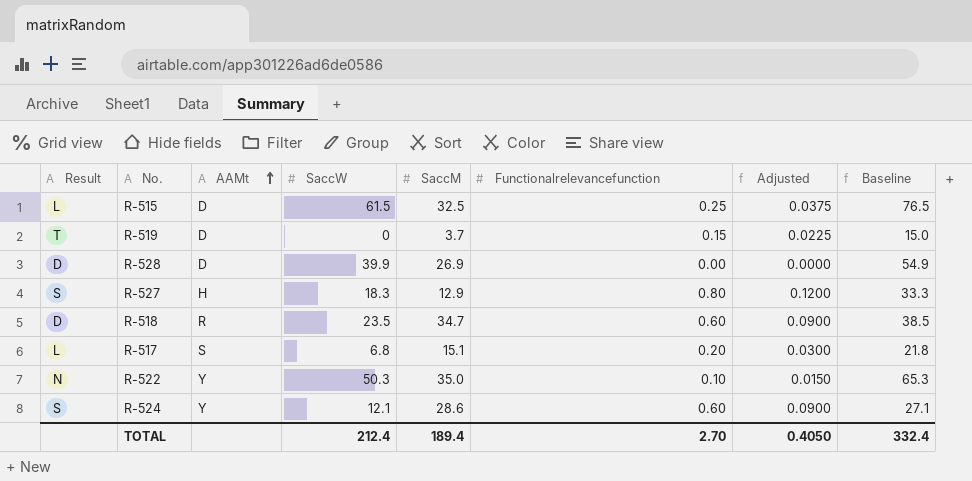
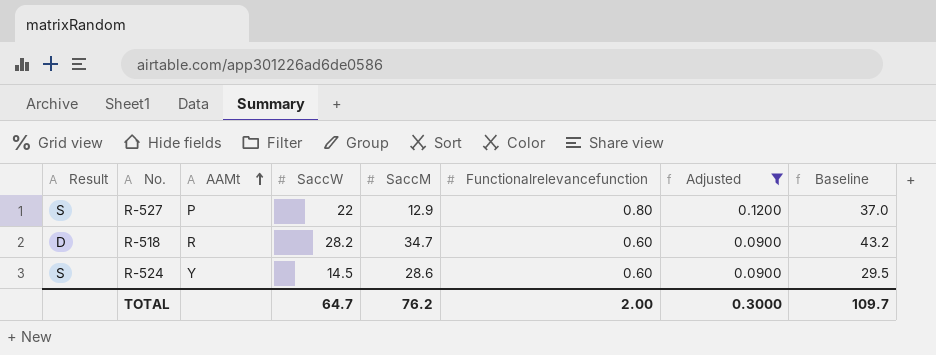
filter: none -> Adjusted >= 0.0900
R-527 | AAMt: H -> P
R-527 | SaccW: 18.3 -> 22
R-527 | Baseline: 33.3 -> 37.0
R-518 | SaccW: 23.5 -> 28.2
R-518 | Baseline: 38.5 -> 43.2
R-524 | SaccW: 12.1 -> 14.5
R-524 | Baseline: 27.1 -> 29.5
TOTAL | SaccW: 212.4 -> 64.7
TOTAL | SaccM: 189.4 -> 76.2
TOTAL | Functionalrelevancefunction: 2.70 -> 2.00
TOTAL | Adjusted: 0.4050 -> 0.3000
TOTAL | Baseline: 332.4 -> 109.7

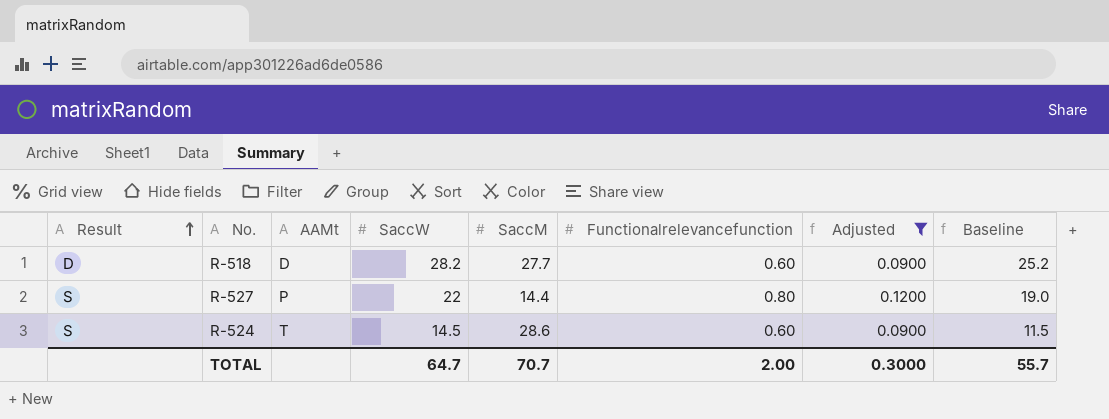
row order: AAMt ascending -> Result ascending
column Baseline | formula: [SaccW] + 15 -> [SaccW] - 3
R-518 | AAMt: R -> D
R-518 | SaccM: 34.7 -> 27.7
R-527 | SaccM: 12.9 -> 14.4
R-524 | AAMt: Y -> T
TOTAL | SaccM: 76.2 -> 70.7
TOTAL | Baseline: 109.7 -> 55.7

